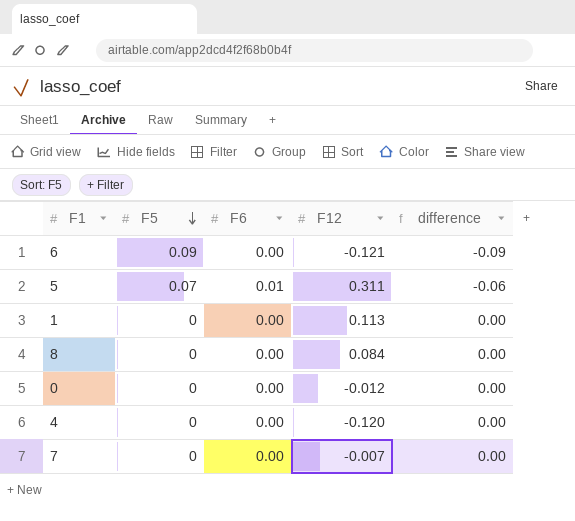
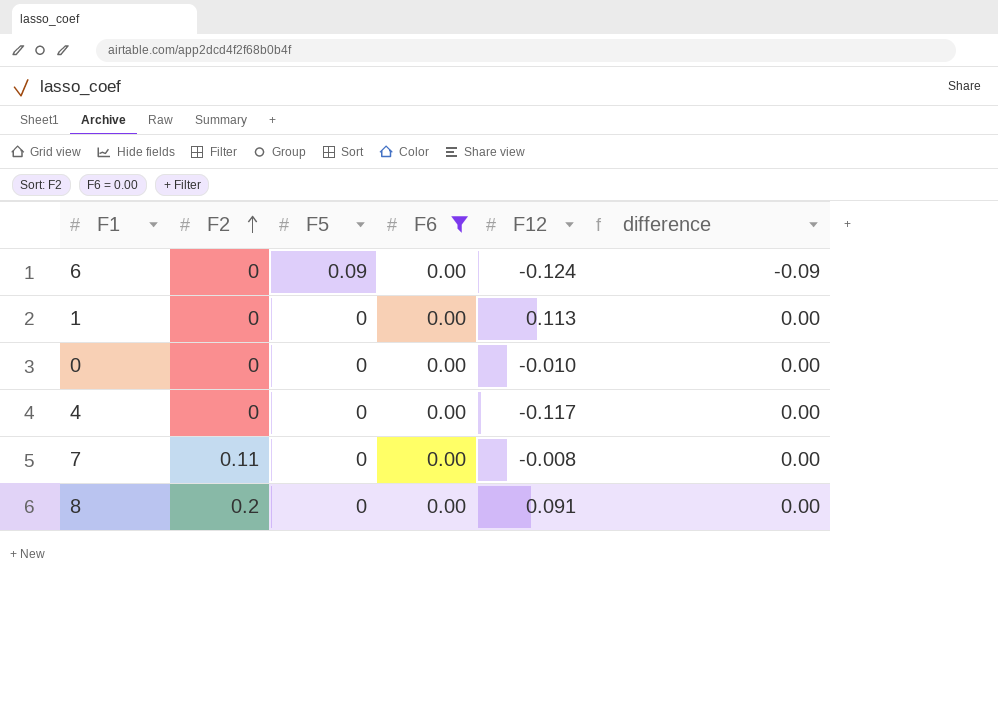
filter: none -> F6 = 0.00
row order: F5 descending -> F2 ascending
column F2 | position: none -> 2
6 | F12: -0.121 -> -0.124
0 | F12: -0.012 -> -0.010
4 | F12: -0.120 -> -0.117
7 | F12: -0.007 -> -0.008
8 | F12: 0.084 -> 0.091

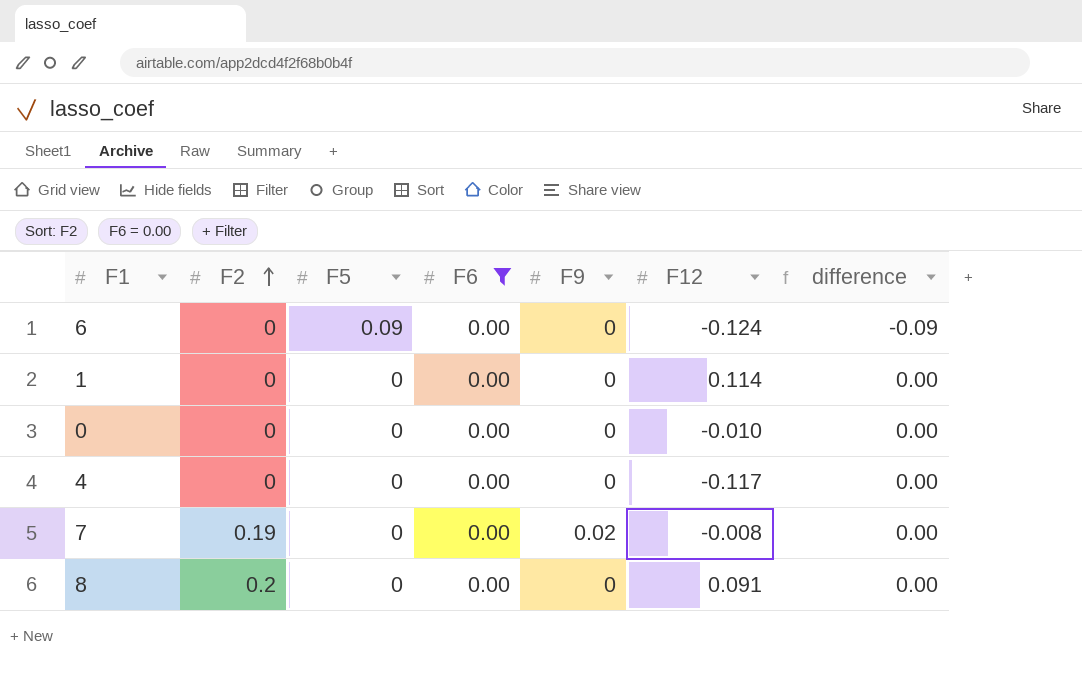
column F9 | position: none -> 5
1 | F12: 0.113 -> 0.114
7 | F2: 0.11 -> 0.19

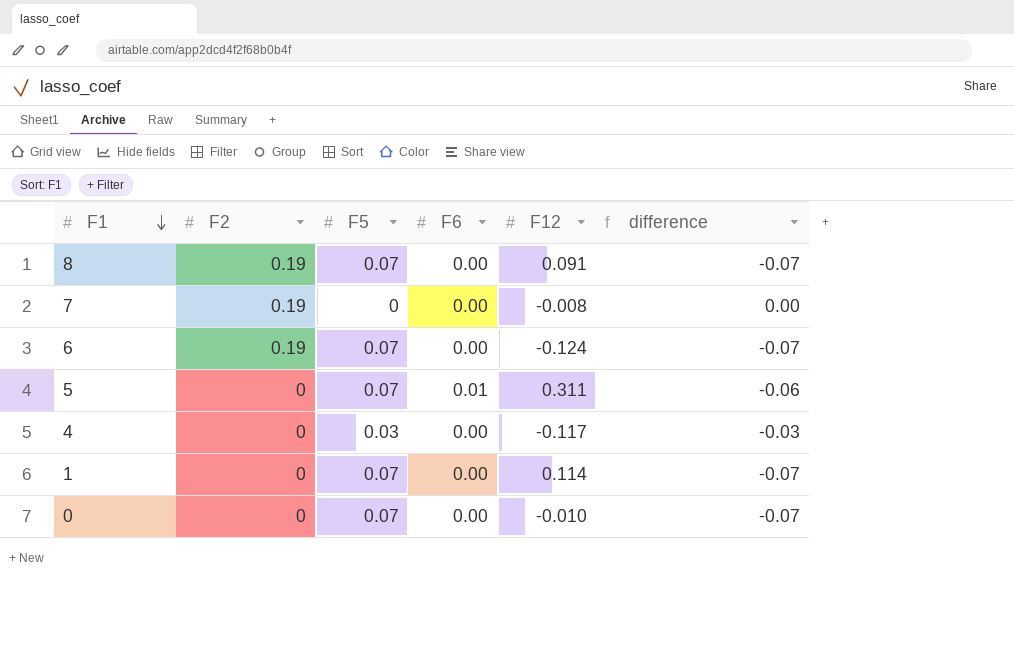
filter: F6 = 0.00 -> none
row order: F2 ascending -> F1 descending
column F9 | position: 5 -> none
8 | F2: 0.2 -> 0.19
8 | F5: 0 -> 0.07
8 | difference: 0.00 -> -0.07
6 | F2: 0 -> 0.19
6 | F5: 0.09 -> 0.07
6 | difference: -0.09 -> -0.07
4 | F5: 0 -> 0.03
4 | difference: 0.00 -> -0.03
1 | F5: 0 -> 0.07
1 | difference: 0.00 -> -0.07
0 | F5: 0 -> 0.07
0 | difference: 0.00 -> -0.07

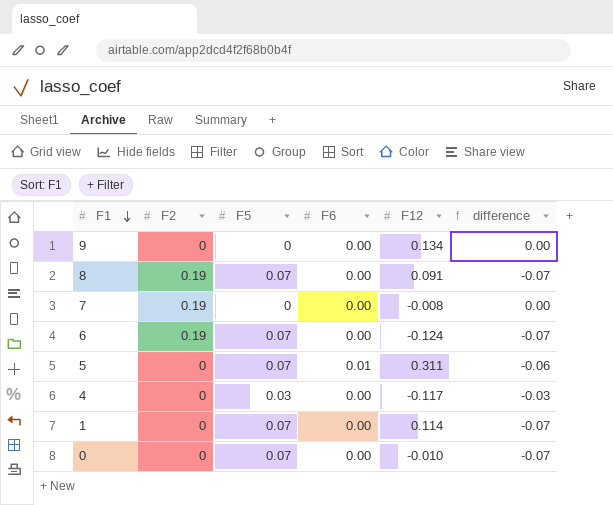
row 9: none -> 0 | 0 | 0.00 | 0.134 | 0.00

